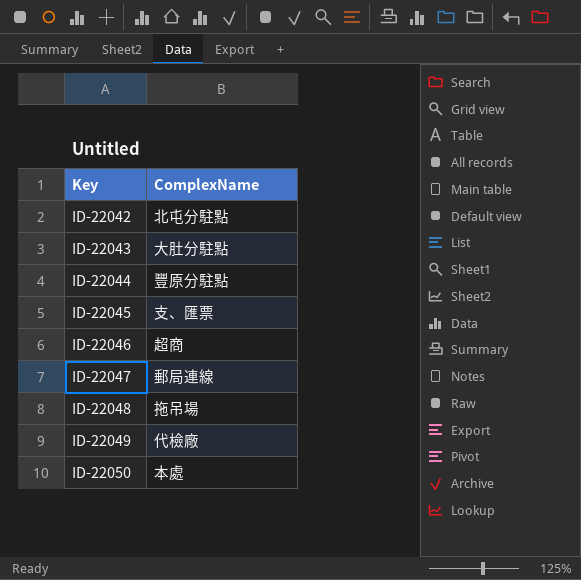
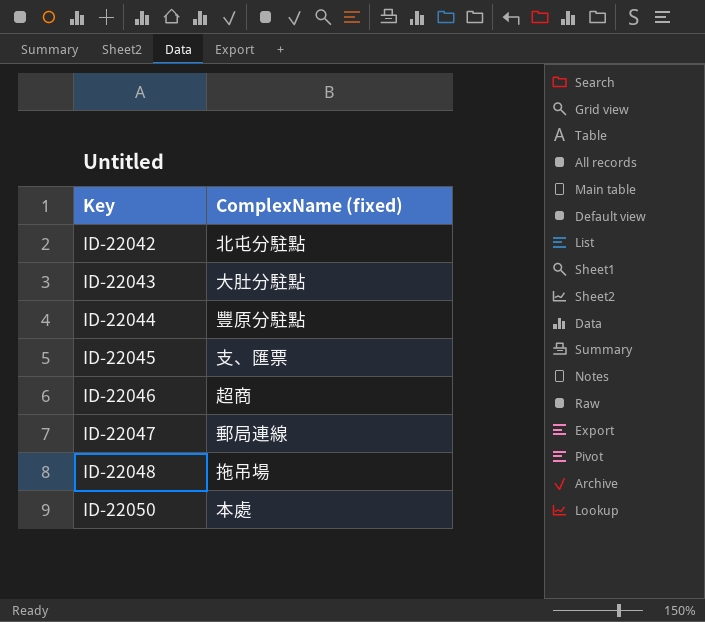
column name: ComplexName -> ComplexName (fixed)
row ID-22049: 代檢廠 -> none

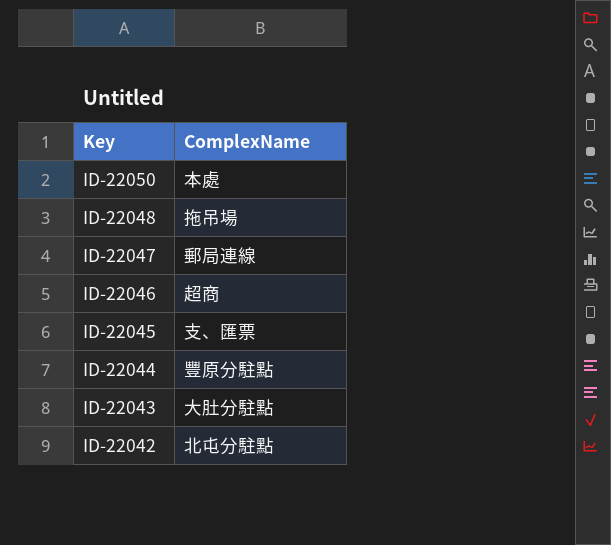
row order: Key ascending -> Key descending
column name: ComplexName (fixed) -> ComplexName

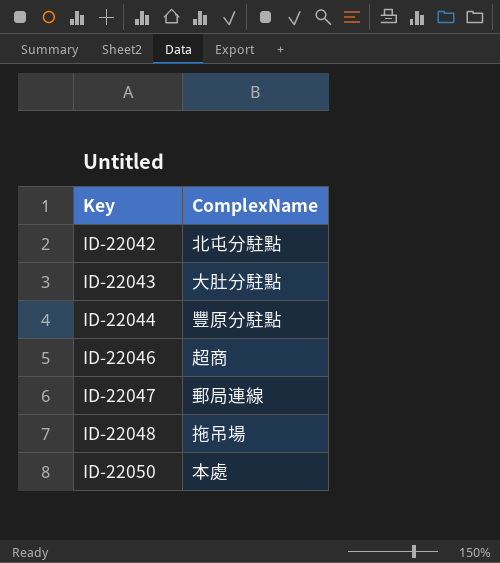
row order: Key descending -> Key ascending
row ID-22045: 支、匯票 -> none

